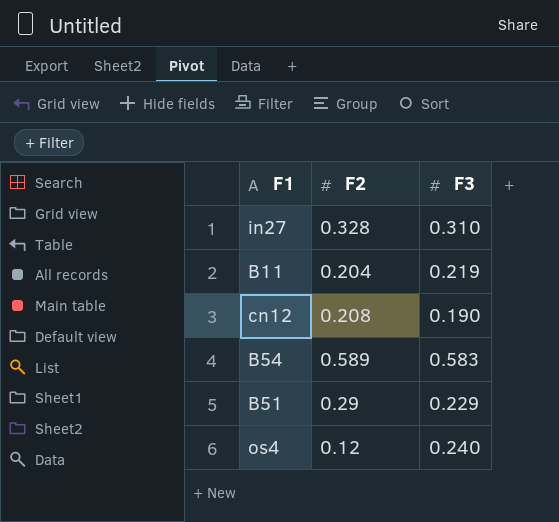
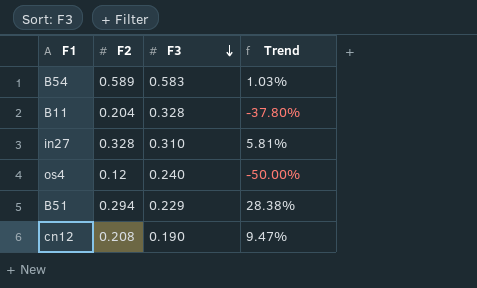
row order: none -> F3 descending
column Trend | formula: none -> ([F2] - [F3]) / [F3]
B11 | F3: 0.219 -> 0.328
B51 | F2: 0.29 -> 0.294

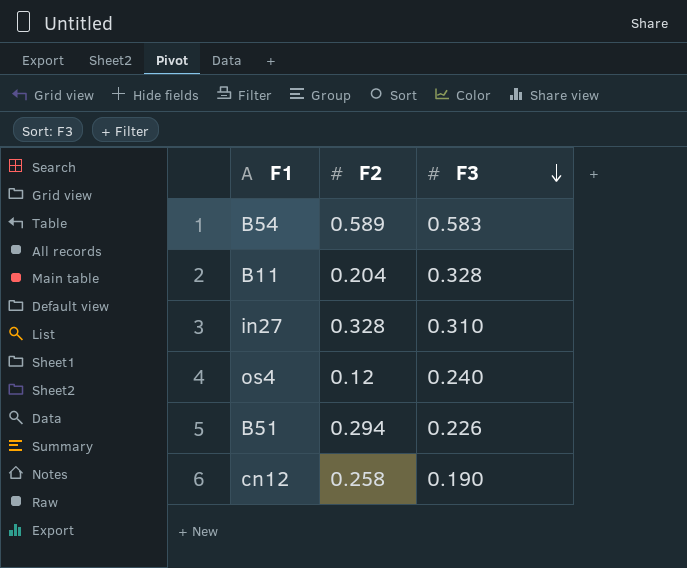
column Trend | formula: ([F2] - [F3]) / [F3] -> none
B51 | F3: 0.229 -> 0.226
cn12 | F2: 0.208 -> 0.258

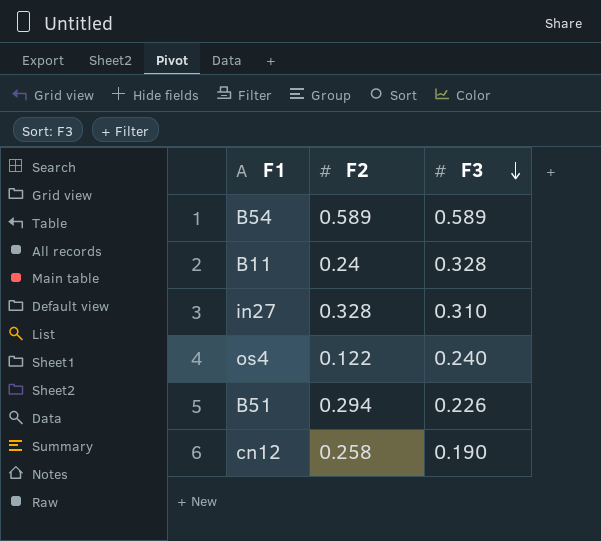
B54 | F3: 0.583 -> 0.589
B11 | F2: 0.204 -> 0.24
os4 | F2: 0.12 -> 0.122

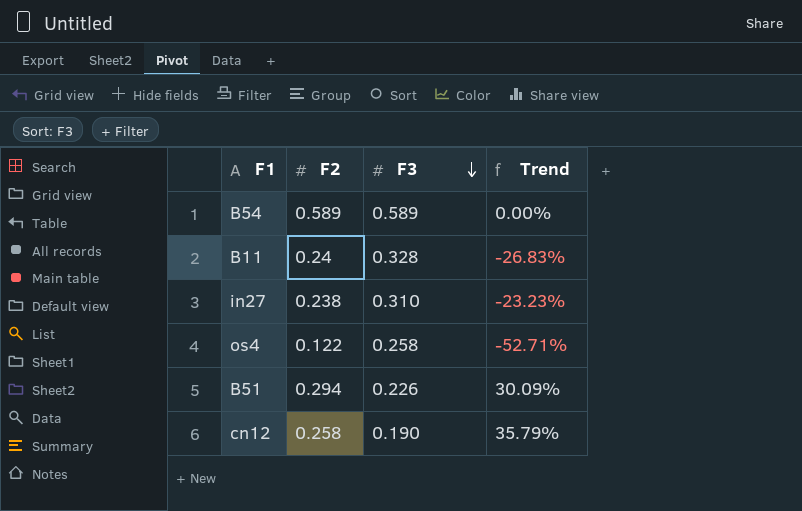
column Trend | formula: none -> ([F2] - [F3]) / [F3]
in27 | F2: 0.328 -> 0.238
os4 | F3: 0.240 -> 0.258

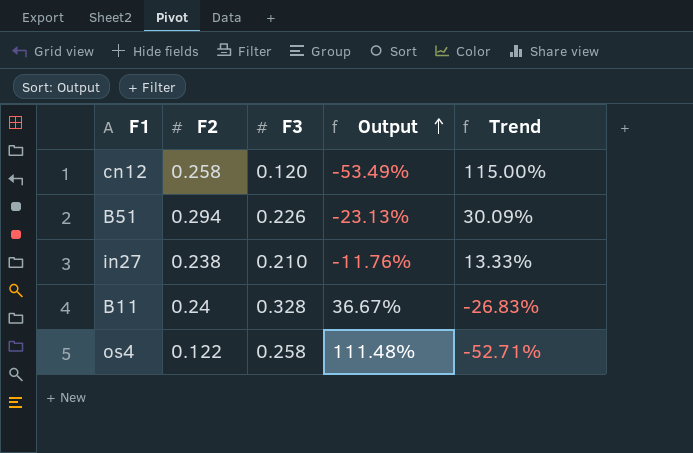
row order: F3 descending -> Output ascending
column Output | formula: none -> ([F3] - [F2]) / [F2]
row B54: 0.589 | 0.589 | 0.00% -> none
cn12 | F3: 0.190 -> 0.120
cn12 | Trend: 35.79% -> 115.00%
in27 | F3: 0.310 -> 0.210
in27 | Trend: -23.23% -> 13.33%

